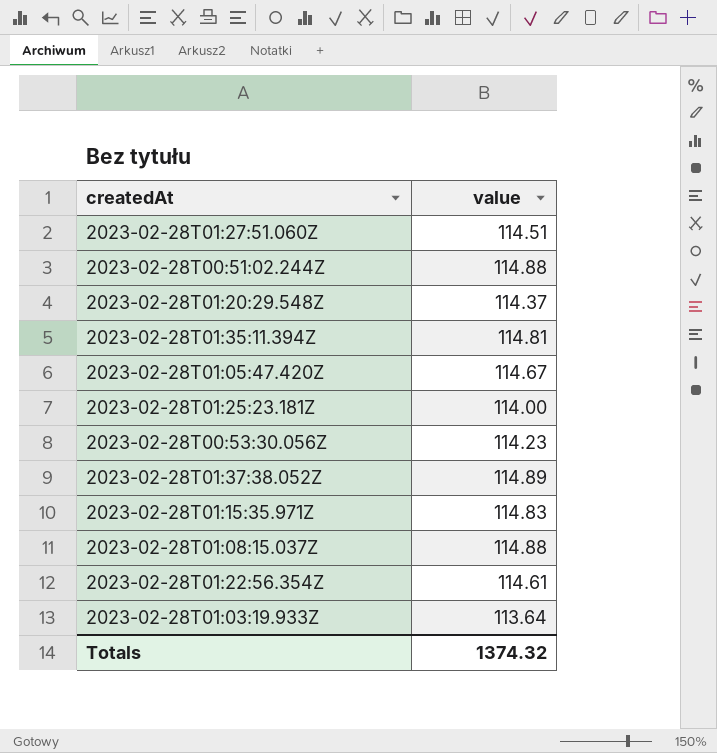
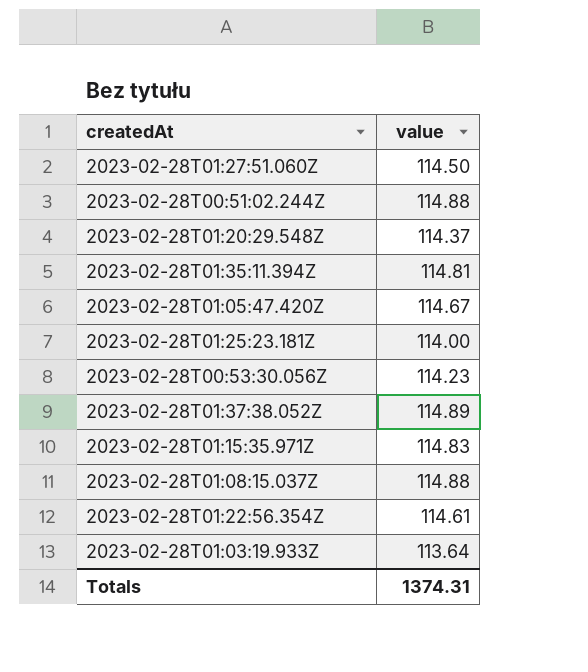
2023-02-28T01:27:51.060Z | value: 114.51 -> 114.50
Totals | value: 1374.32 -> 1374.31

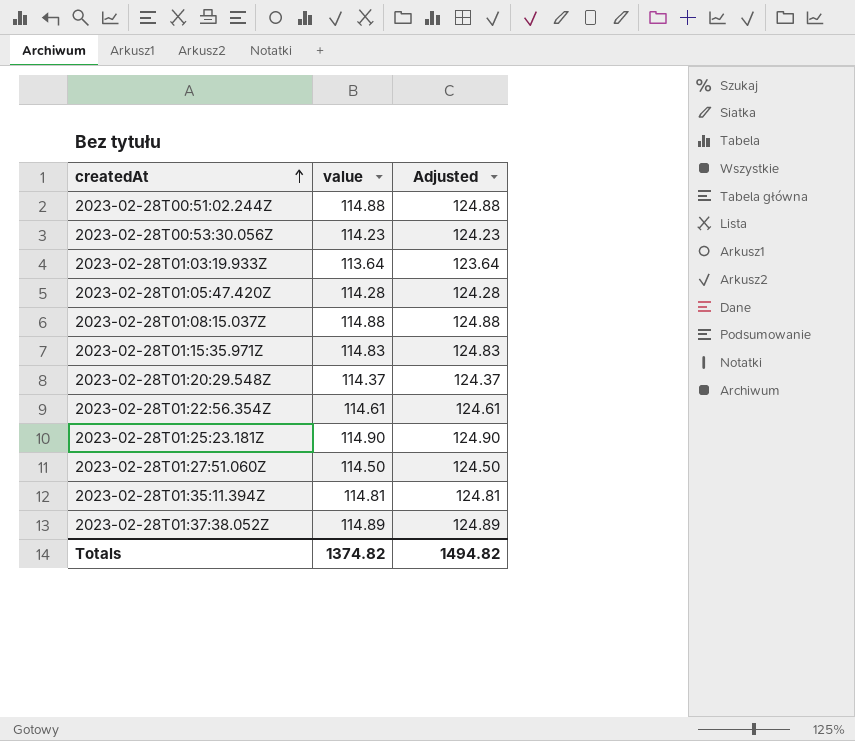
row order: none -> createdAt ascending
column Adjusted | formula: none -> [value] + 10
2023-02-28T01:05:47.420Z | value: 114.67 -> 114.28
2023-02-28T01:25:23.181Z | value: 114.00 -> 114.90
Totals | value: 1374.31 -> 1374.82

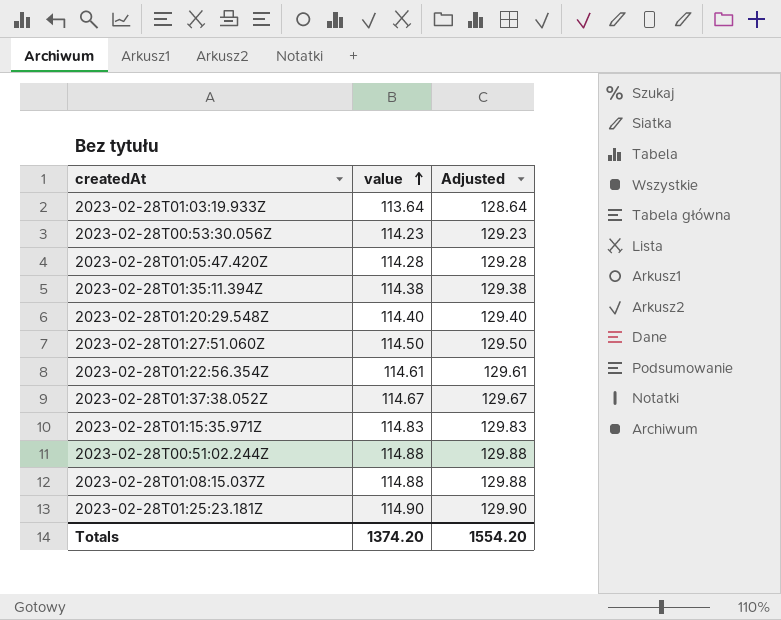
row order: createdAt ascending -> value ascending
column Adjusted | formula: [value] + 10 -> [value] + 15
2023-02-28T01:35:11.394Z | value: 114.81 -> 114.38
2023-02-28T01:20:29.548Z | value: 114.37 -> 114.40
2023-02-28T01:37:38.052Z | value: 114.89 -> 114.67
Totals | value: 1374.82 -> 1374.20
Totals | Adjusted: 1494.82 -> 1554.20

